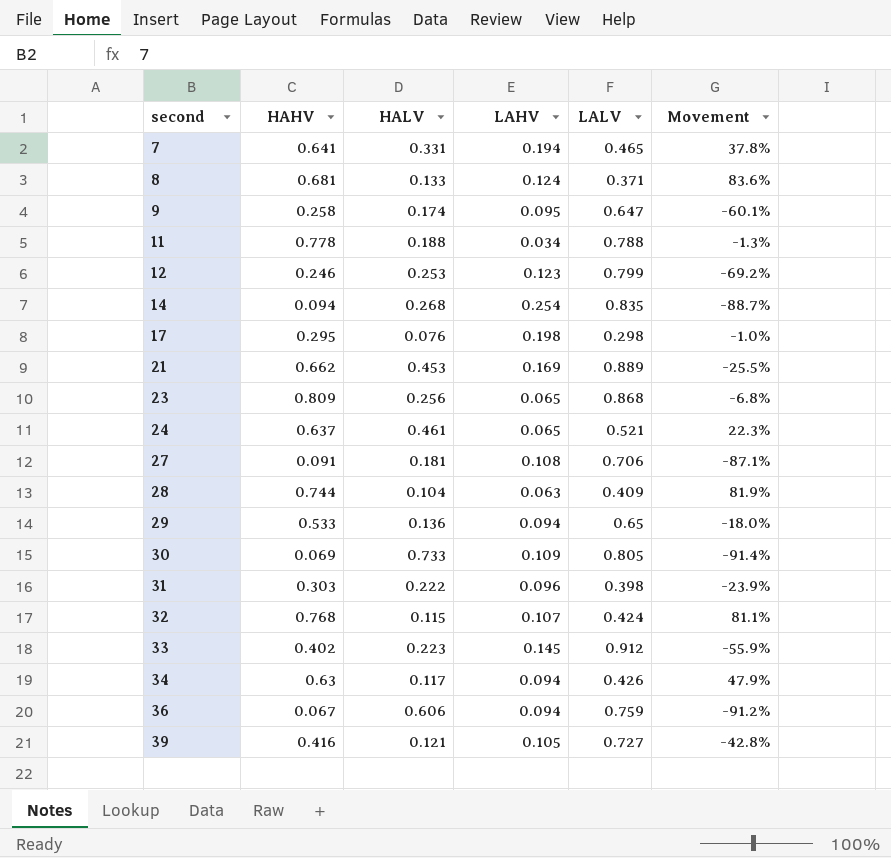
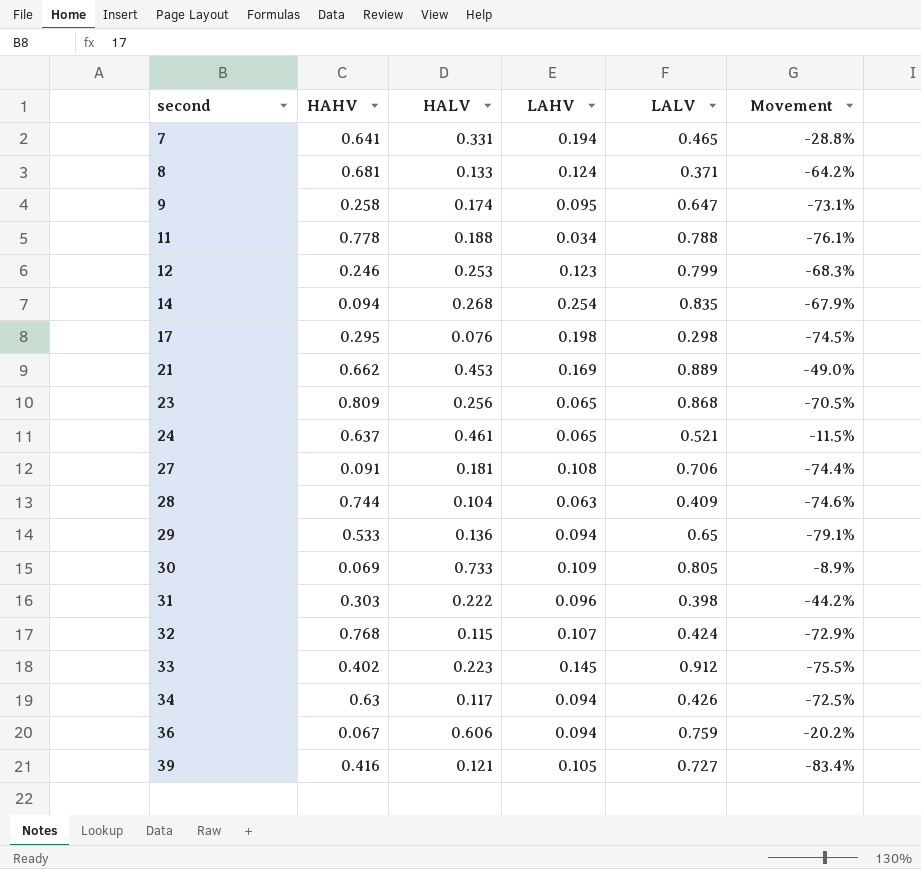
column Movement | formula: ([HAHV] - [LALV]) / [LALV] -> ([HALV] - [LALV]) / [LALV]

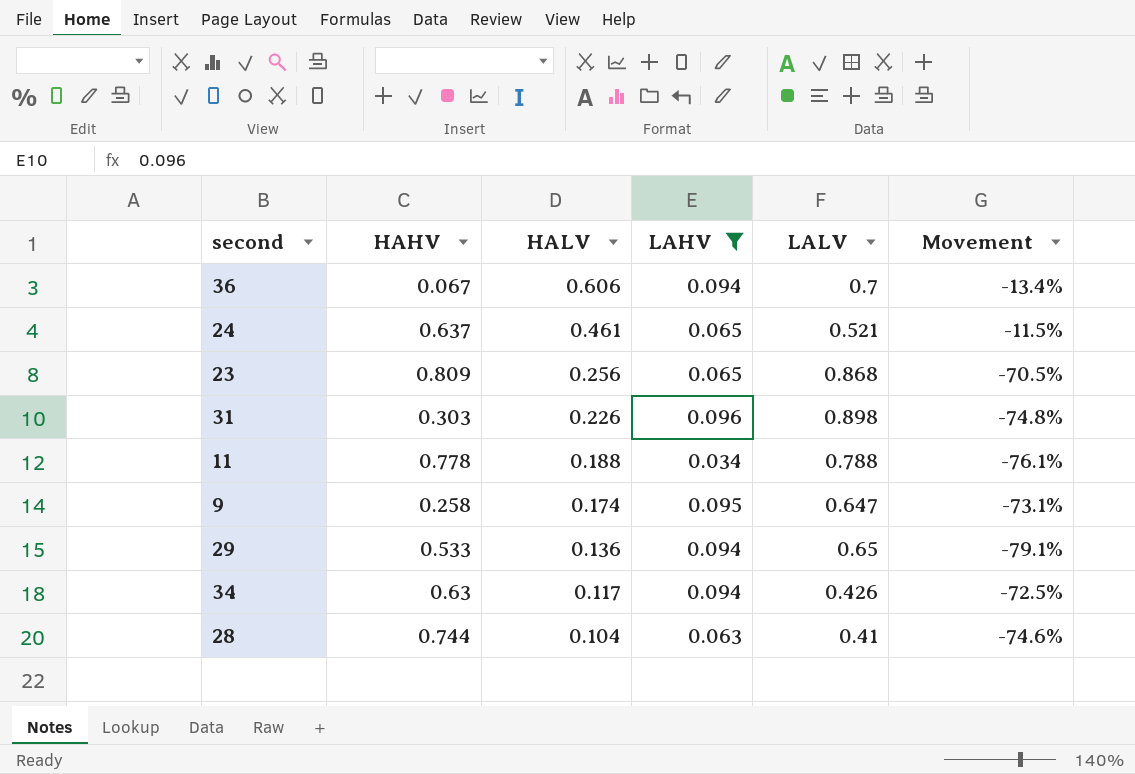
filter: none -> LAHV <= 0.096
row order: second ascending -> HALV descending
36 | LALV: 0.759 -> 0.7
36 | Movement: -20.2% -> -13.4%
31 | HALV: 0.222 -> 0.226
31 | LALV: 0.398 -> 0.898
31 | Movement: -44.2% -> -74.8%
28 | LALV: 0.409 -> 0.41

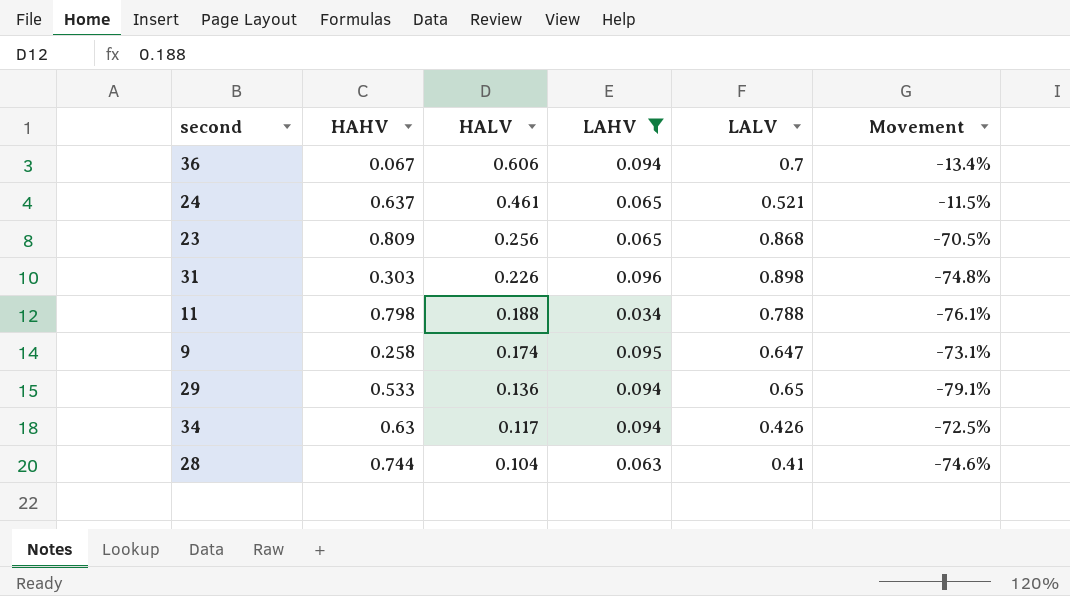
11 | HAHV: 0.778 -> 0.798

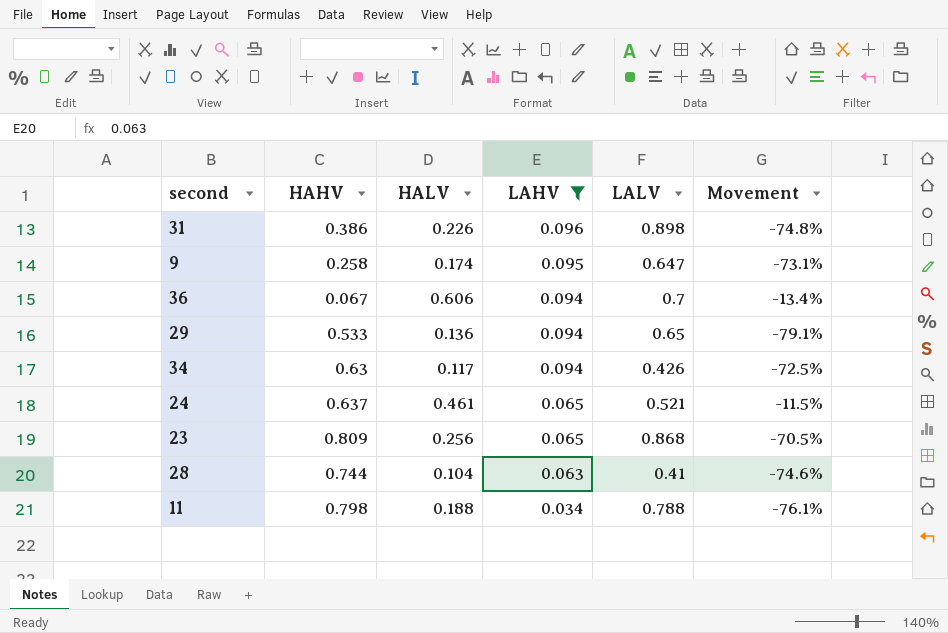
row order: HALV descending -> LAHV descending
31 | HAHV: 0.303 -> 0.386

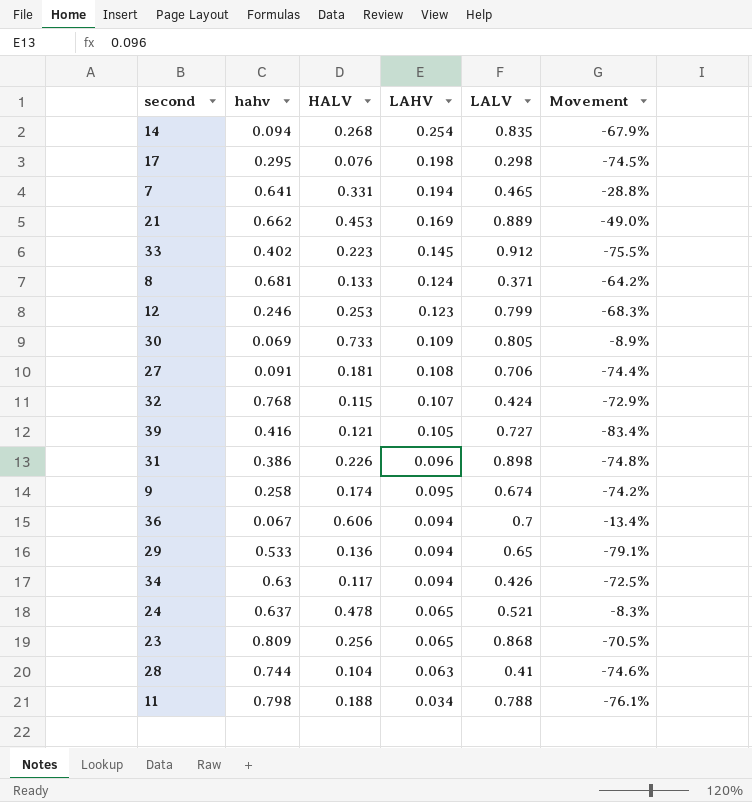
filter: LAHV <= 0.096 -> none
column name: HAHV -> hahv
9 | LALV: 0.647 -> 0.674
9 | Movement: -73.1% -> -74.2%
24 | HALV: 0.461 -> 0.478
24 | Movement: -11.5% -> -8.3%

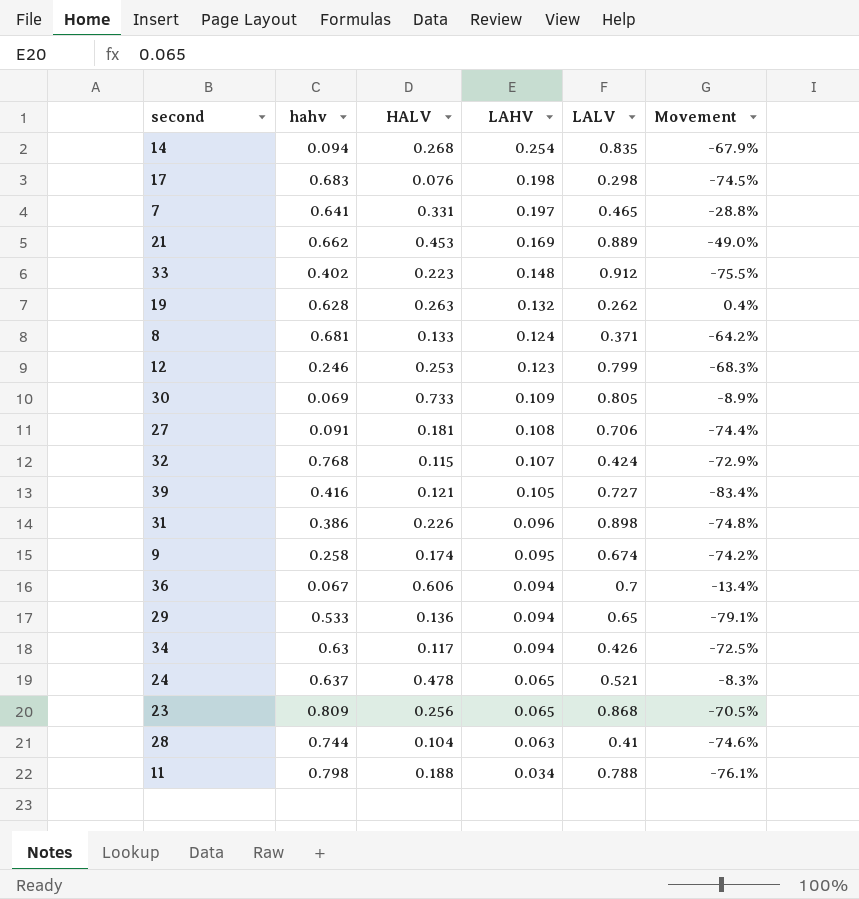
17 | hahv: 0.295 -> 0.683
7 | LAHV: 0.194 -> 0.197
33 | LAHV: 0.145 -> 0.148
row 19: none -> 0.628 | 0.263 | 0.132 | 0.262 | 0.4%

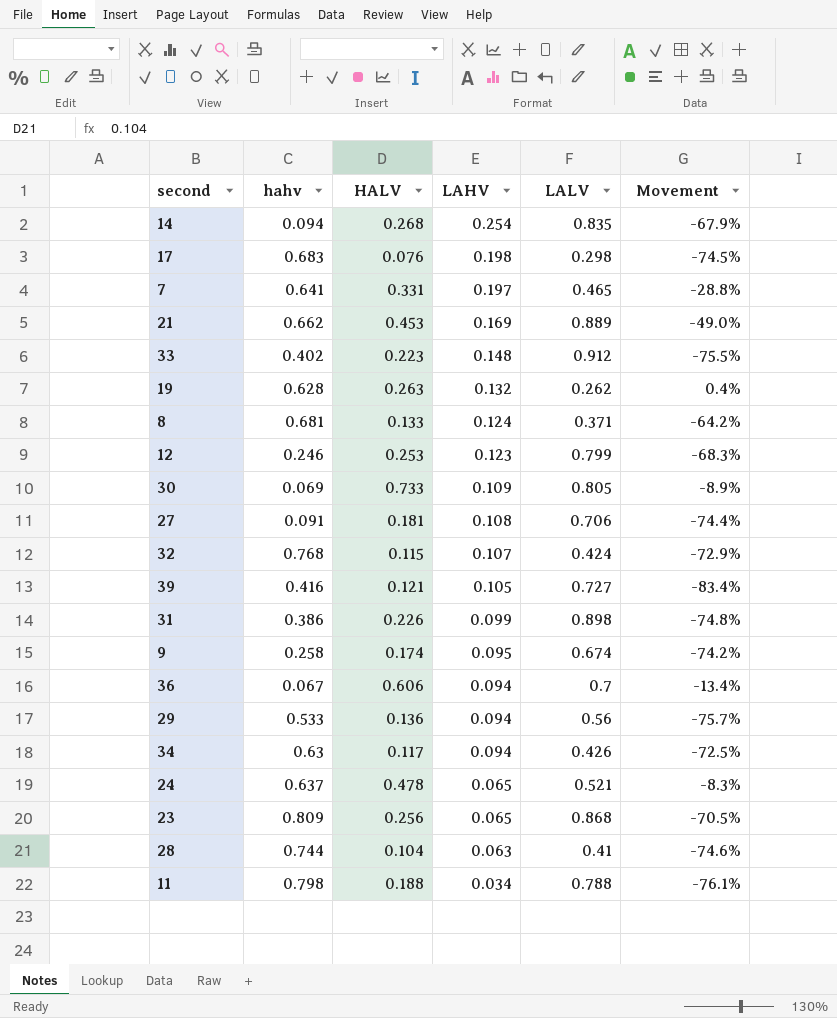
31 | LAHV: 0.096 -> 0.099
29 | LALV: 0.65 -> 0.56
29 | Movement: -79.1% -> -75.7%

